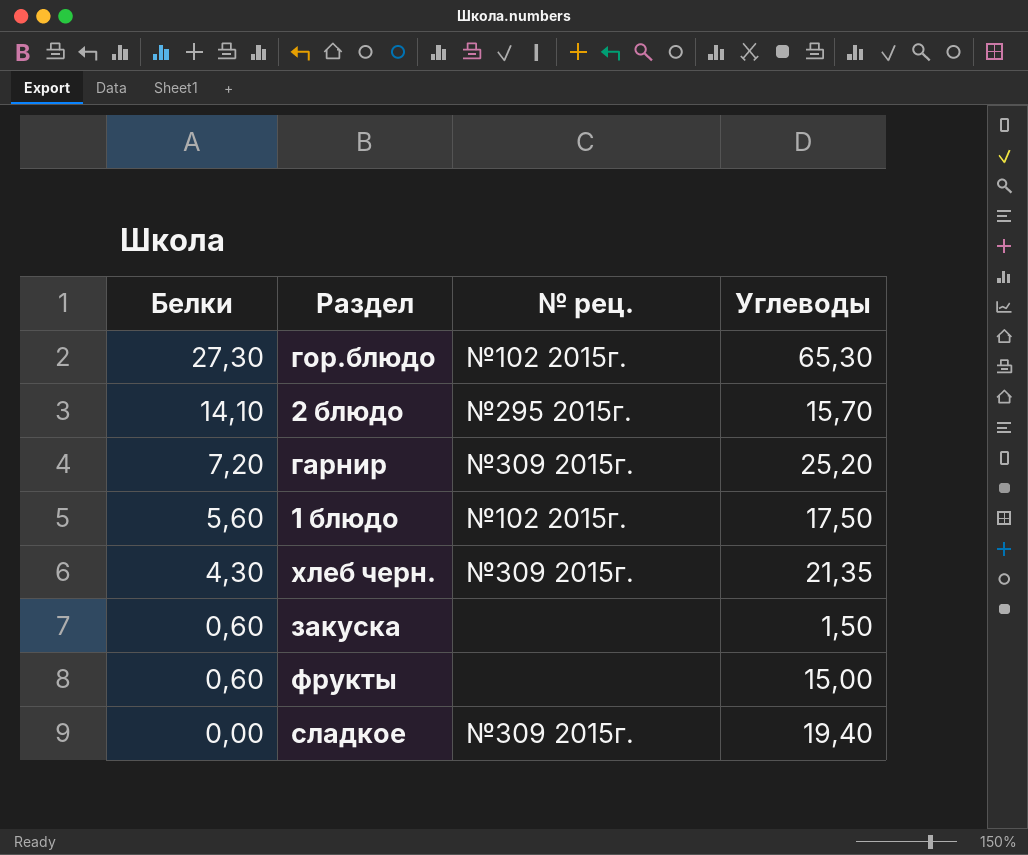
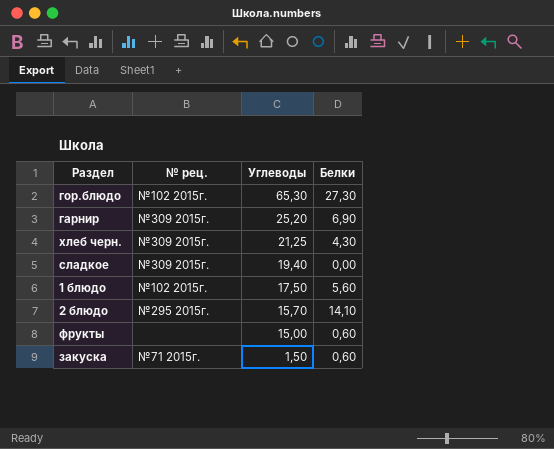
row order: Белки descending -> Углеводы descending
column Белки | position: 1 -> 4
гарнир | Белки: 7,20 -> 6,90
хлеб черн. | Углеводы: 21,35 -> 21,25
закуска | № рец.: none -> №71 2015г.

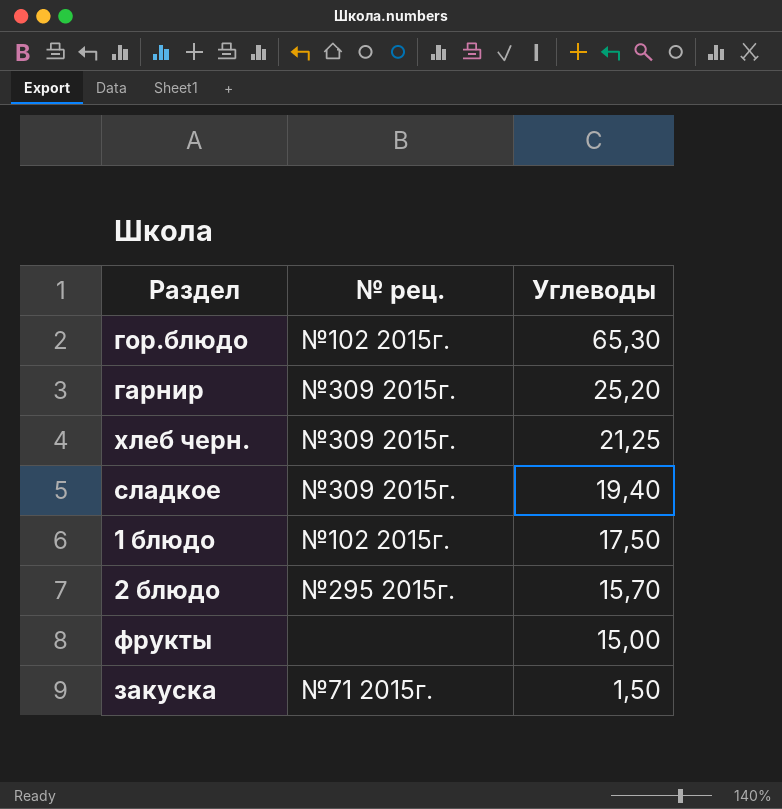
column Белки | position: 4 -> none

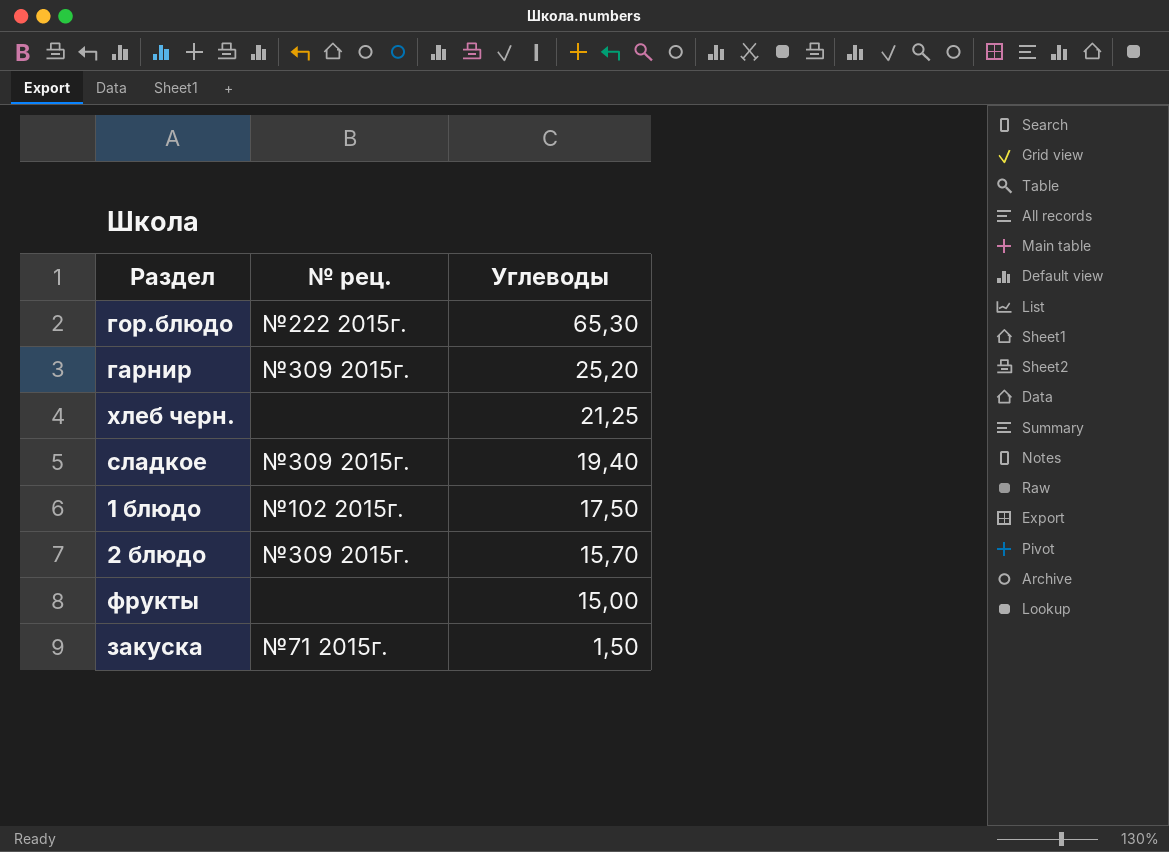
гор.блюдо | № рец.: №102 2015г. -> №222 2015г.
хлеб черн. | № рец.: №309 2015г. -> none
2 блюдо | № рец.: №295 2015г. -> №309 2015г.

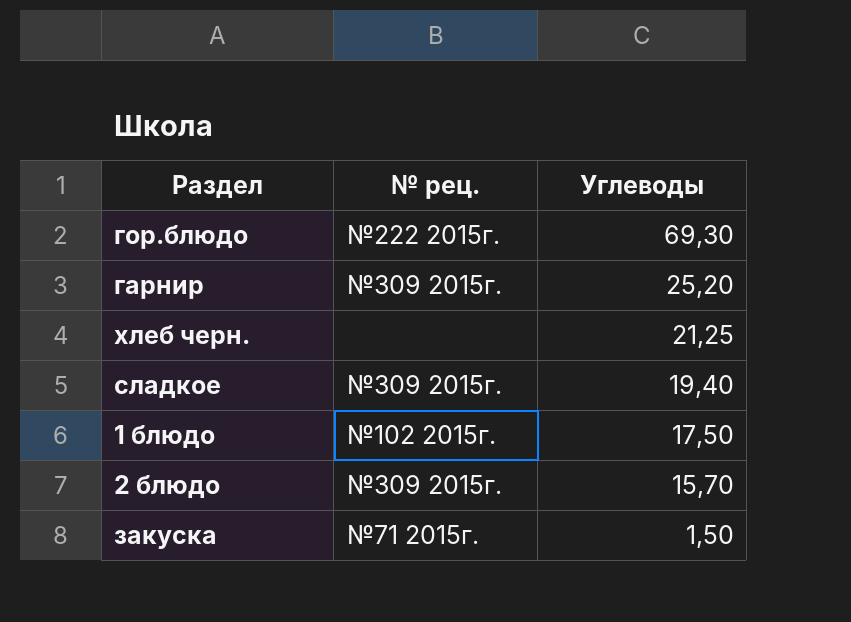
row фрукты: none | 15,00 -> none
гор.блюдо | Углеводы: 65,30 -> 69,30

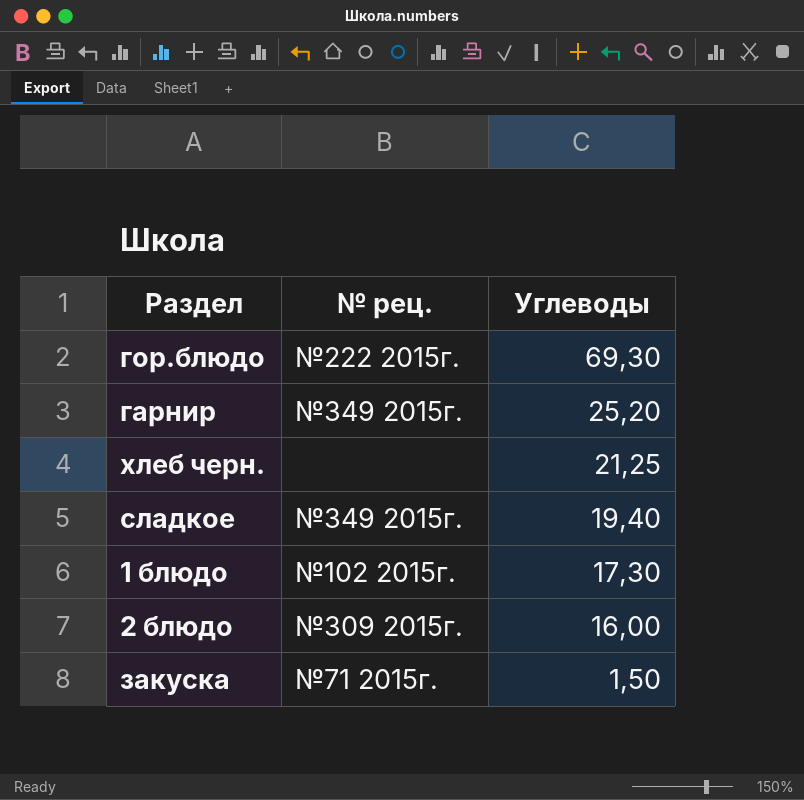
гарнир | № рец.: №309 2015г. -> №349 2015г.
сладкое | № рец.: №309 2015г. -> №349 2015г.
1 блюдо | Углеводы: 17,50 -> 17,30
2 блюдо | Углеводы: 15,70 -> 16,00

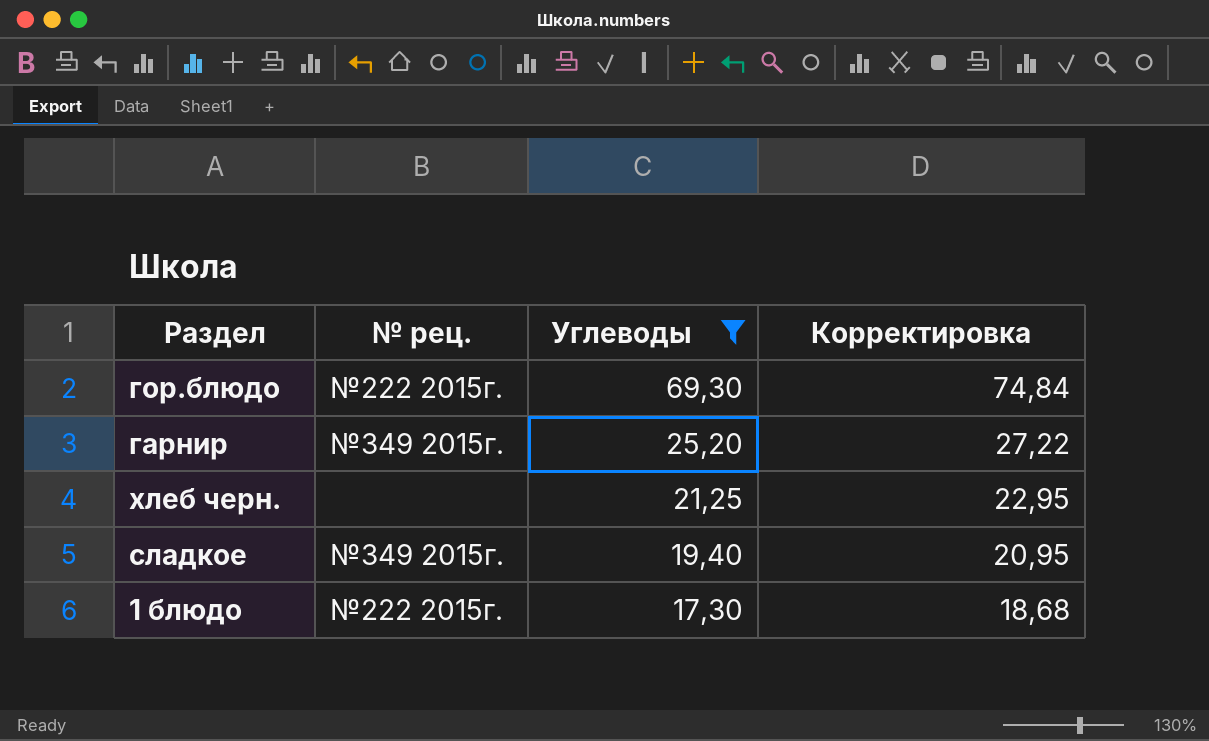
filter: none -> Углеводы >= 17,30
column Корректировка | formula: none -> [Углеводы] * 1,08
1 блюдо | № рец.: №102 2015г. -> №222 2015г.

